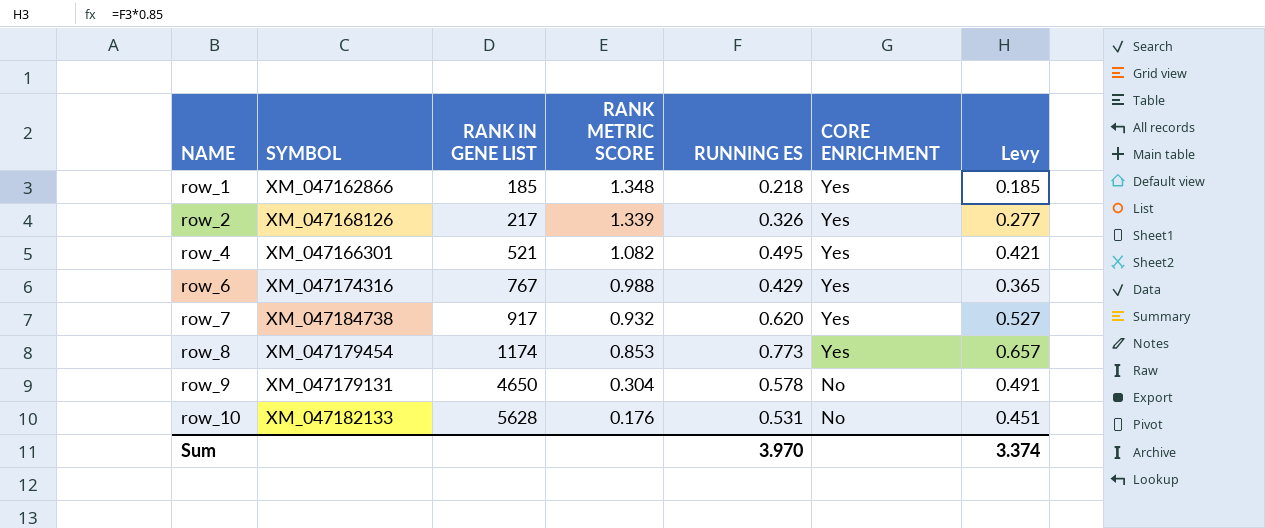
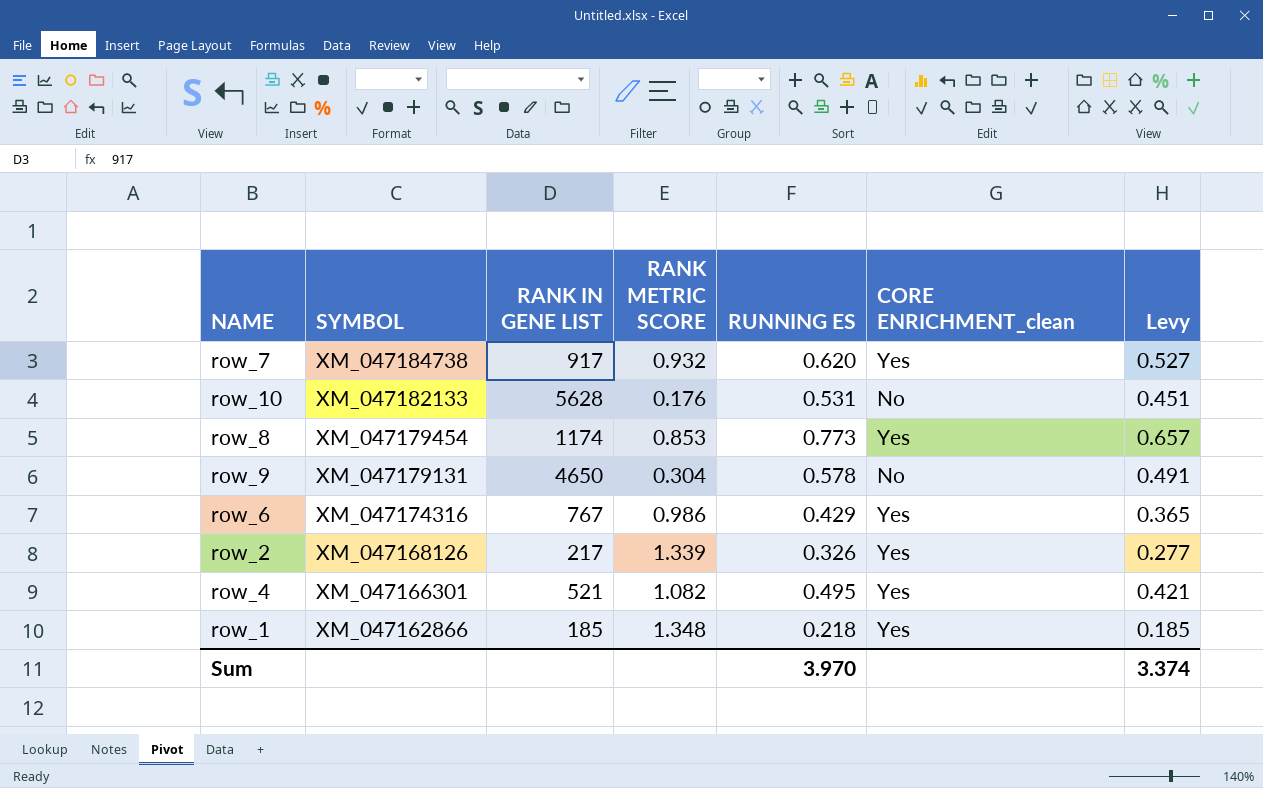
row order: NAME ascending -> SYMBOL descending
column name: CORE ENRICHMENT -> CORE ENRICHMENT_clean
row_6 | RANK METRIC SCORE: 0.988 -> 0.986

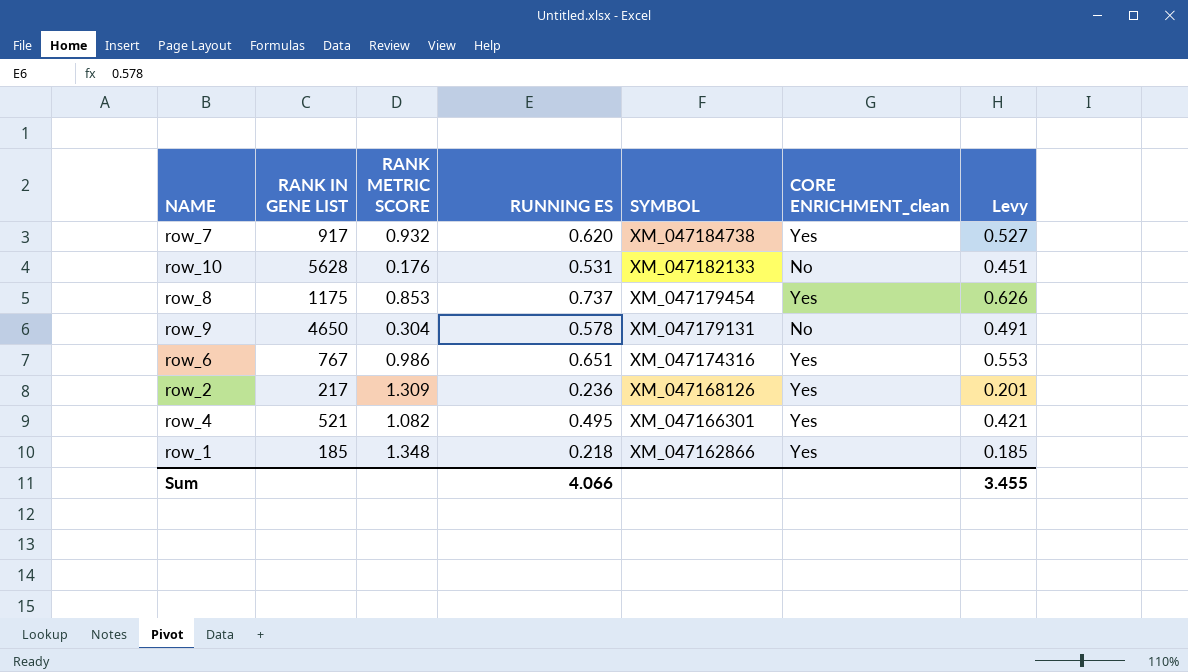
column SYMBOL | position: 2 -> 5
row_8 | RANK IN GENE LIST: 1174 -> 1175
row_8 | RUNNING ES: 0.773 -> 0.737
row_8 | Levy: 0.657 -> 0.626
row_6 | RUNNING ES: 0.429 -> 0.651
row_6 | Levy: 0.365 -> 0.553
row_2 | RANK METRIC SCORE: 1.339 -> 1.309
row_2 | RUNNING ES: 0.326 -> 0.236
row_2 | Levy: 0.277 -> 0.201
Sum | RUNNING ES: 3.970 -> 4.066
Sum | Levy: 3.374 -> 3.455

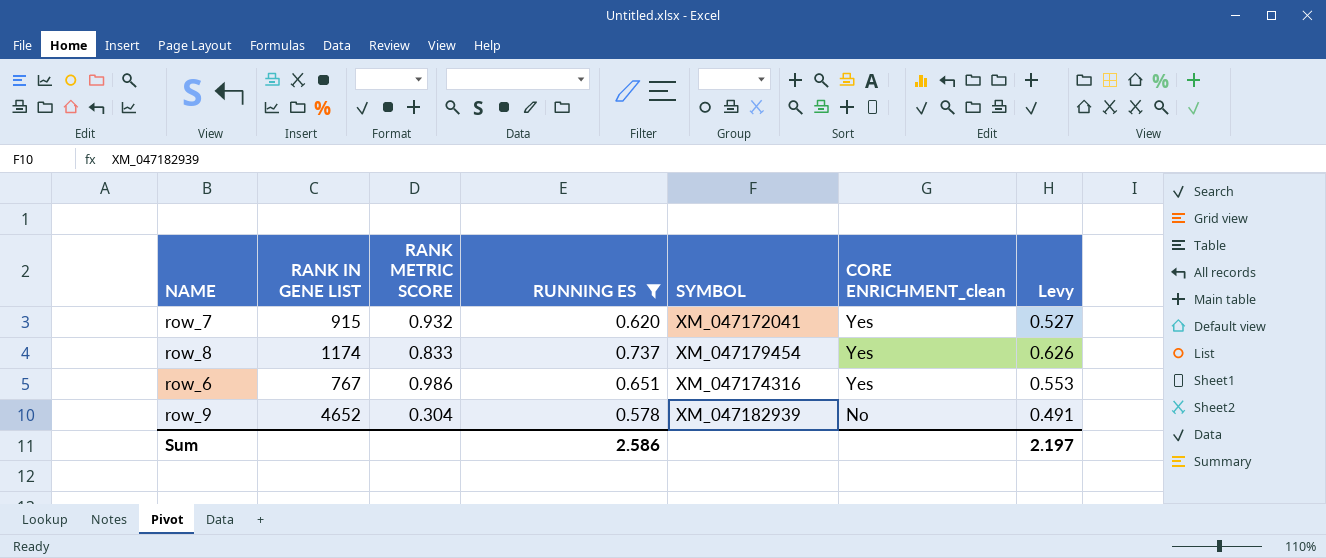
filter: none -> RUNNING ES >= 0.578
row order: SYMBOL descending -> CORE ENRICHMENT_clean descending
row_7 | RANK IN GENE LIST: 917 -> 915
row_7 | SYMBOL: XM_047184738 -> XM_047172041
row_8 | RANK IN GENE LIST: 1175 -> 1174
row_8 | RANK METRIC SCORE: 0.853 -> 0.833
row_9 | RANK IN GENE LIST: 4650 -> 4652
row_9 | SYMBOL: XM_047179131 -> XM_047182939
Sum | RUNNING ES: 4.066 -> 2.586
Sum | Levy: 3.455 -> 2.197

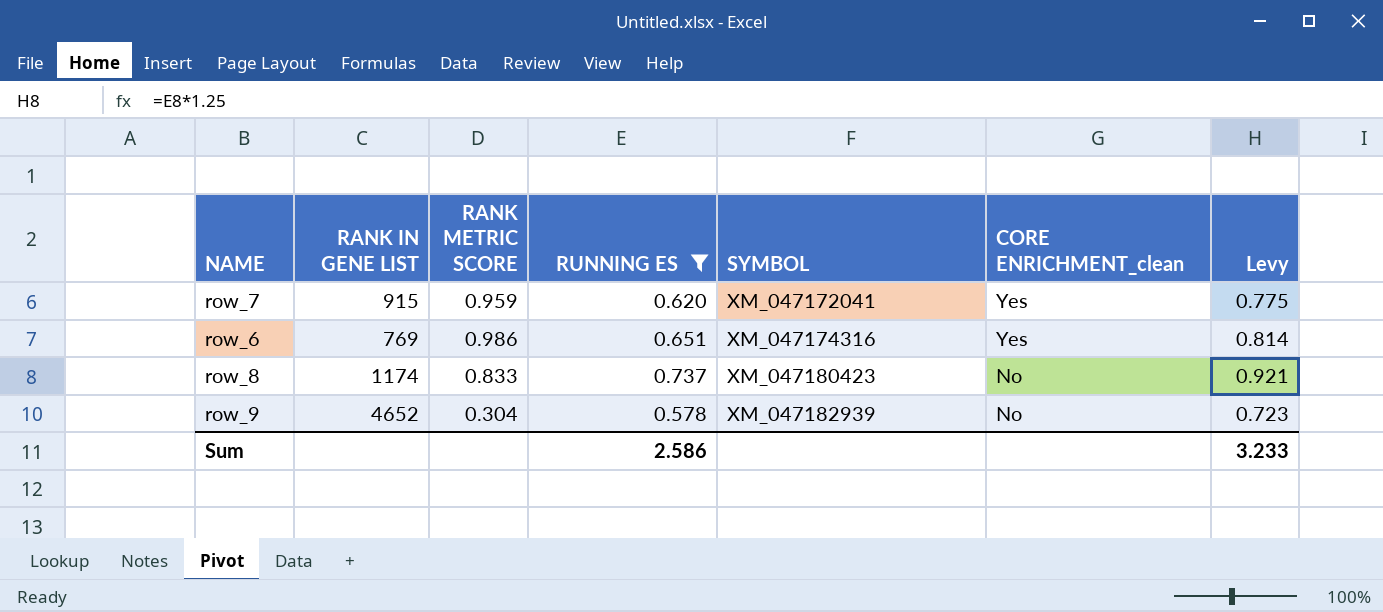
row order: CORE ENRICHMENT_clean descending -> SYMBOL ascending
column Levy | formula: [RUNNING ES] * 0.85 -> [RUNNING ES] * 1.25
row_7 | RANK METRIC SCORE: 0.932 -> 0.959
row_6 | RANK IN GENE LIST: 767 -> 769
row_8 | SYMBOL: XM_047179454 -> XM_047180423
row_8 | CORE ENRICHMENT_clean: Yes -> No
Sum | Levy: 2.197 -> 3.233

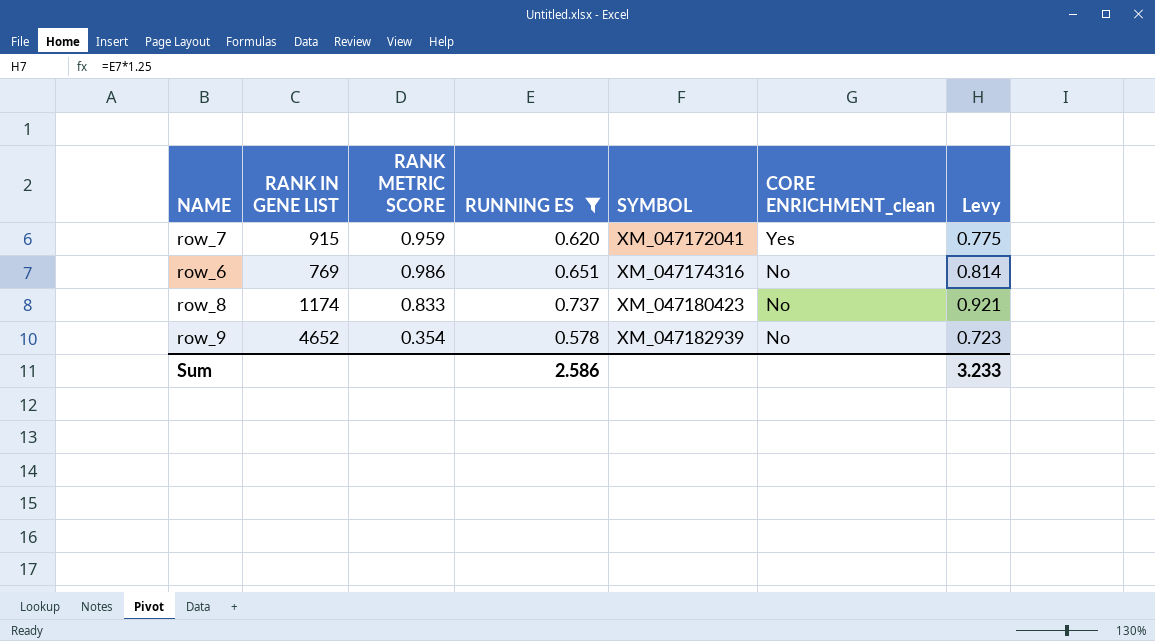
row_6 | CORE ENRICHMENT_clean: Yes -> No
row_9 | RANK METRIC SCORE: 0.304 -> 0.354

